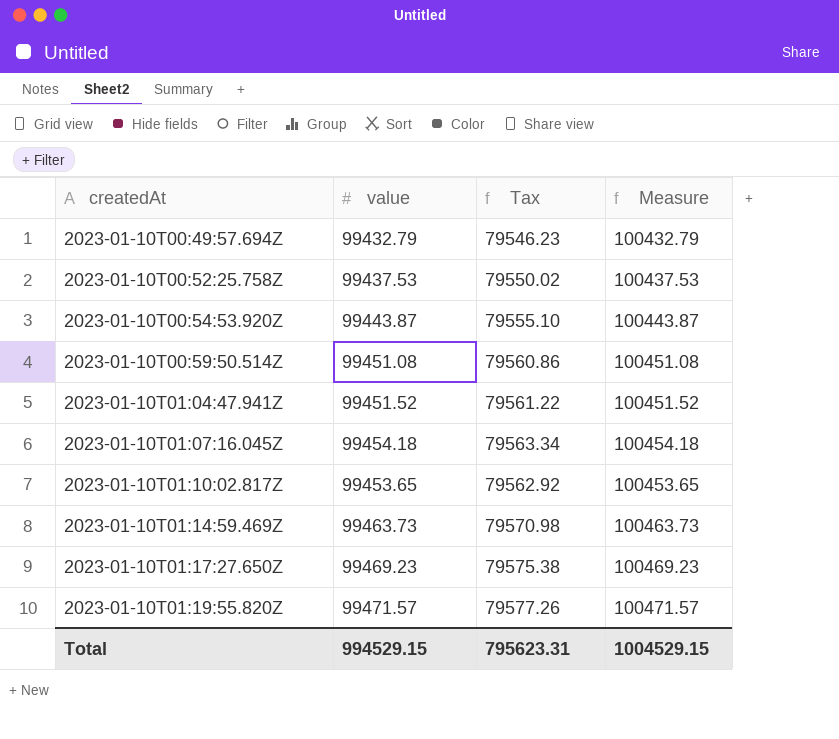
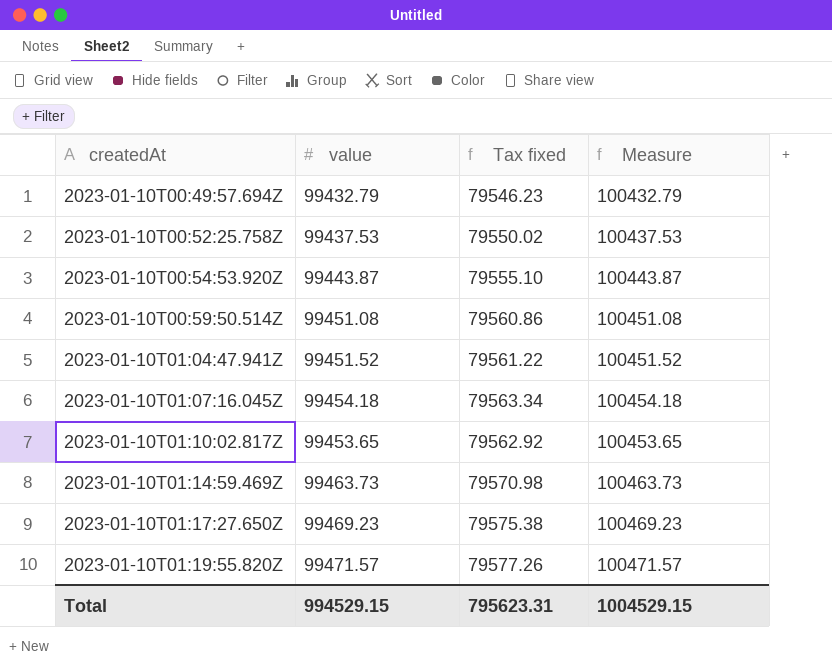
column name: Tax -> Tax fixed

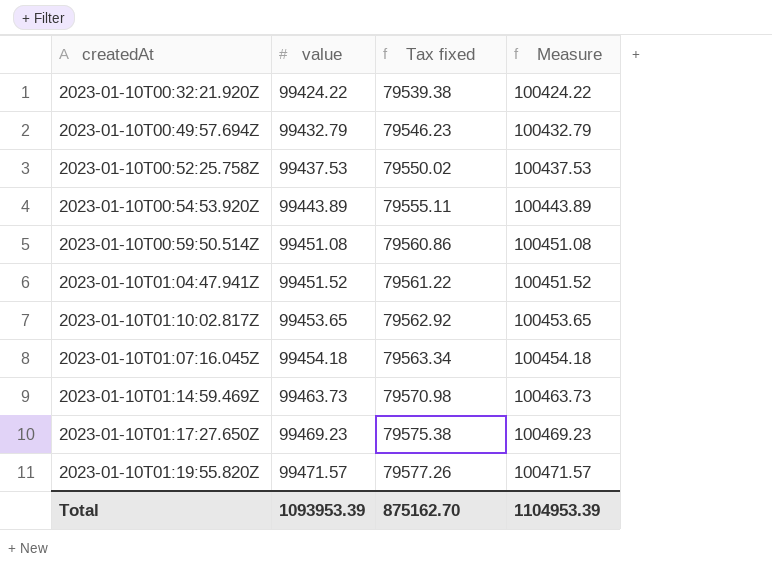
row order: createdAt ascending -> value ascending
row 2023-01-10T00:32:21.920Z: none -> 99424.22 | 79539.38 | 100424.22
2023-01-10T00:54:53.920Z | value: 99443.87 -> 99443.89
2023-01-10T00:54:53.920Z | Tax fixed: 79555.10 -> 79555.11
2023-01-10T00:54:53.920Z | Measure: 100443.87 -> 100443.89
Total | value: 994529.15 -> 1093953.39
Total | Tax fixed: 795623.31 -> 875162.70
Total | Measure: 1004529.15 -> 1104953.39

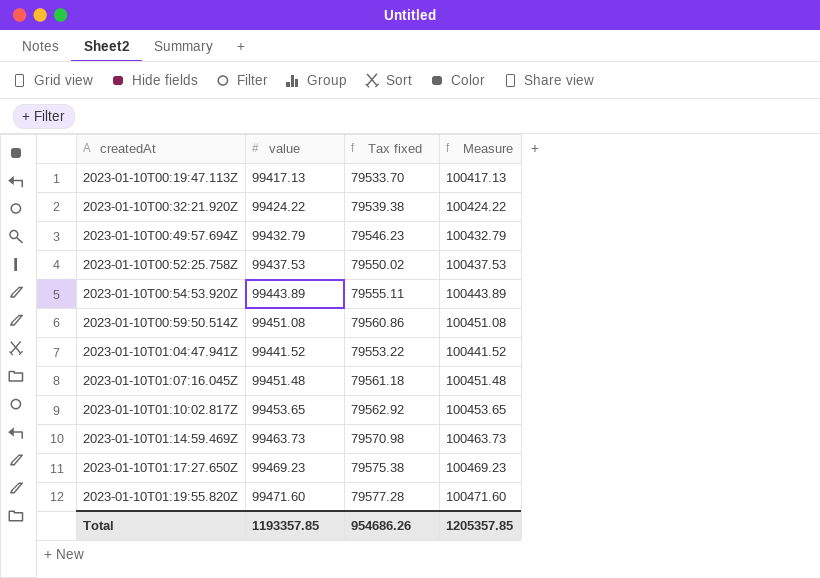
row order: value ascending -> createdAt ascending
row 2023-01-10T00:19:47.113Z: none -> 99417.13 | 79533.70 | 100417.13
2023-01-10T01:04:47.941Z | value: 99451.52 -> 99441.52
2023-01-10T01:04:47.941Z | Tax fixed: 79561.22 -> 79553.22
2023-01-10T01:04:47.941Z | Measure: 100451.52 -> 100441.52
2023-01-10T01:07:16.045Z | value: 99454.18 -> 99451.48
2023-01-10T01:07:16.045Z | Tax fixed: 79563.34 -> 79561.18
2023-01-10T01:07:16.045Z | Measure: 100454.18 -> 100451.48
2023-01-10T01:19:55.820Z | value: 99471.57 -> 99471.60
2023-01-10T01:19:55.820Z | Tax fixed: 79577.26 -> 79577.28
2023-01-10T01:19:55.820Z | Measure: 100471.57 -> 100471.60
Total | value: 1093953.39 -> 1193357.85
Total | Tax fixed: 875162.70 -> 954686.26
Total | Measure: 1104953.39 -> 1205357.85

